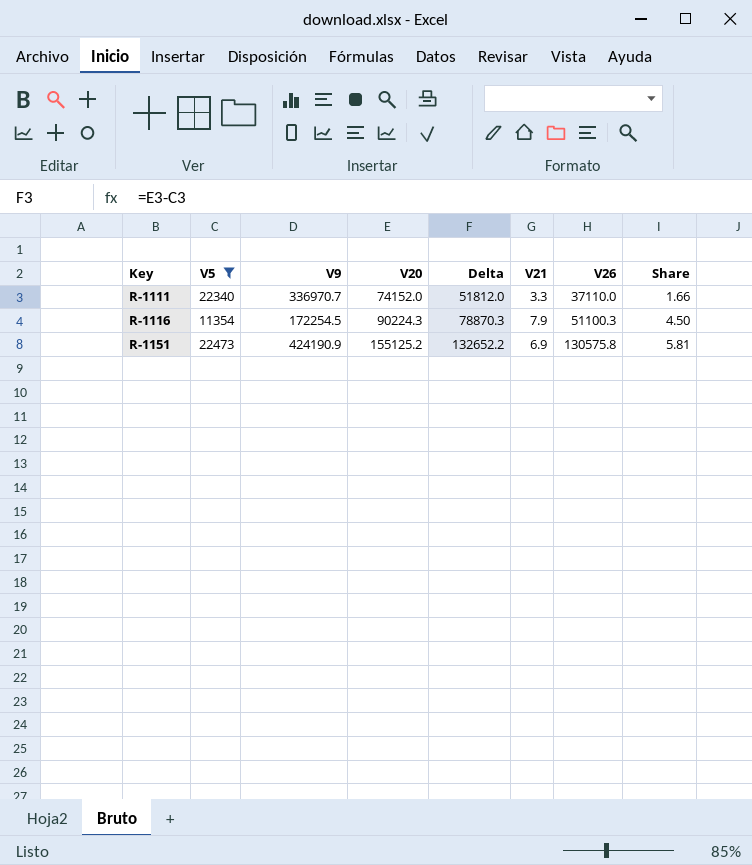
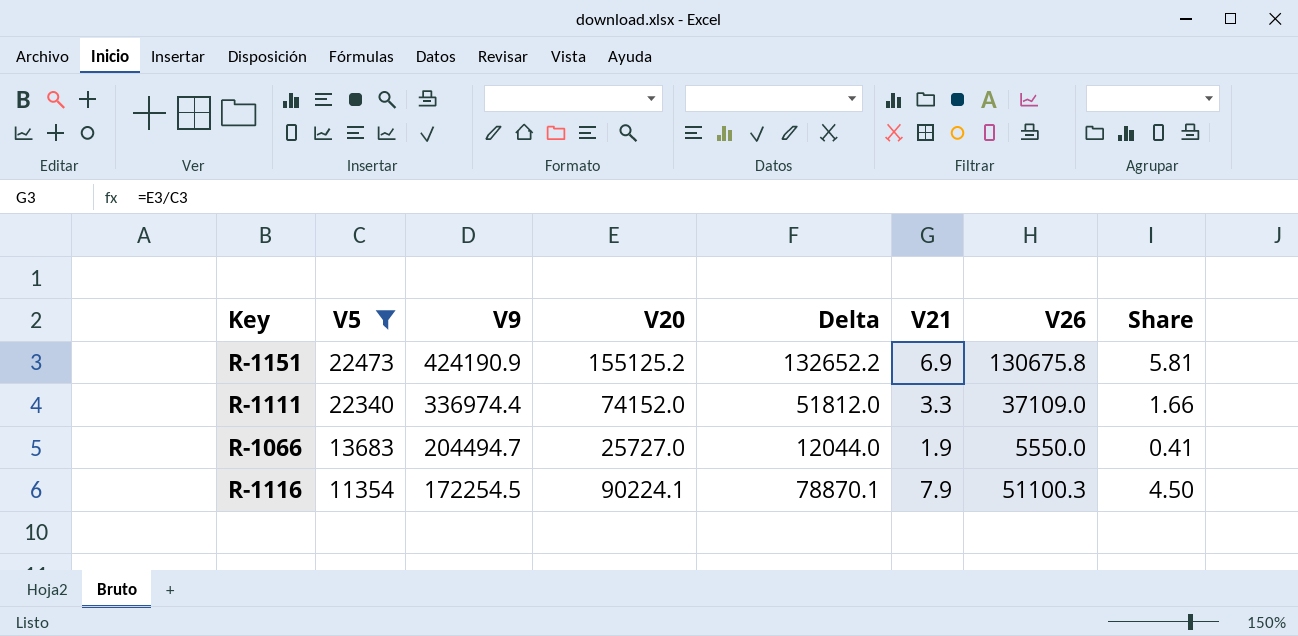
row order: Key ascending -> V5 descending
R-1151 | V26: 130575.8 -> 130675.8
R-1111 | V9: 336970.7 -> 336974.4
R-1111 | V26: 37110.0 -> 37109.0
row R-1066: none -> 13683 | 204494.7 | 25727.0 | 12044.0 | 1.9 | 5550.0 | 0.41
R-1116 | V20: 90224.3 -> 90224.1
R-1116 | Delta: 78870.3 -> 78870.1

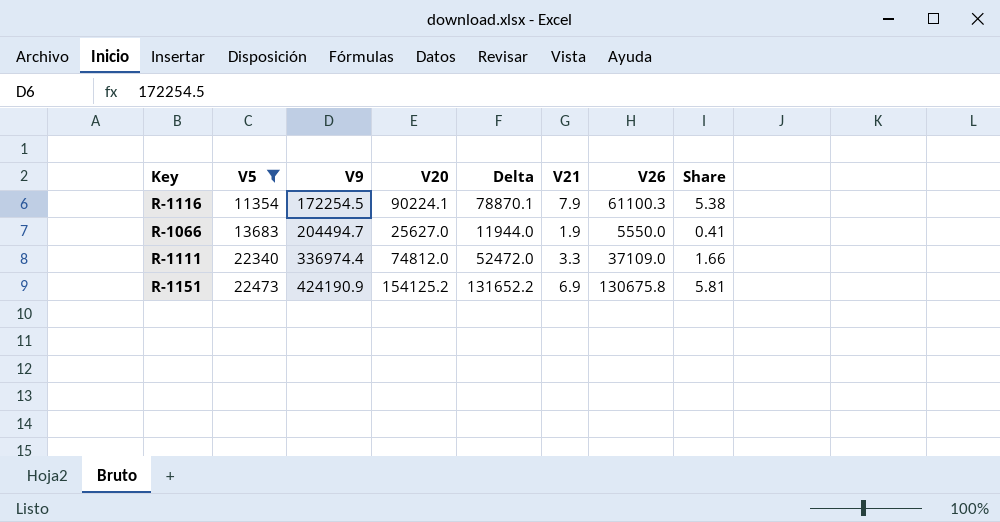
row order: V5 descending -> V5 ascending
R-1116 | V26: 51100.3 -> 61100.3
R-1116 | Share: 4.50 -> 5.38
R-1066 | V20: 25727.0 -> 25627.0
R-1066 | Delta: 12044.0 -> 11944.0
R-1111 | V20: 74152.0 -> 74812.0
R-1111 | Delta: 51812.0 -> 52472.0
R-1151 | V20: 155125.2 -> 154125.2
R-1151 | Delta: 132652.2 -> 131652.2

